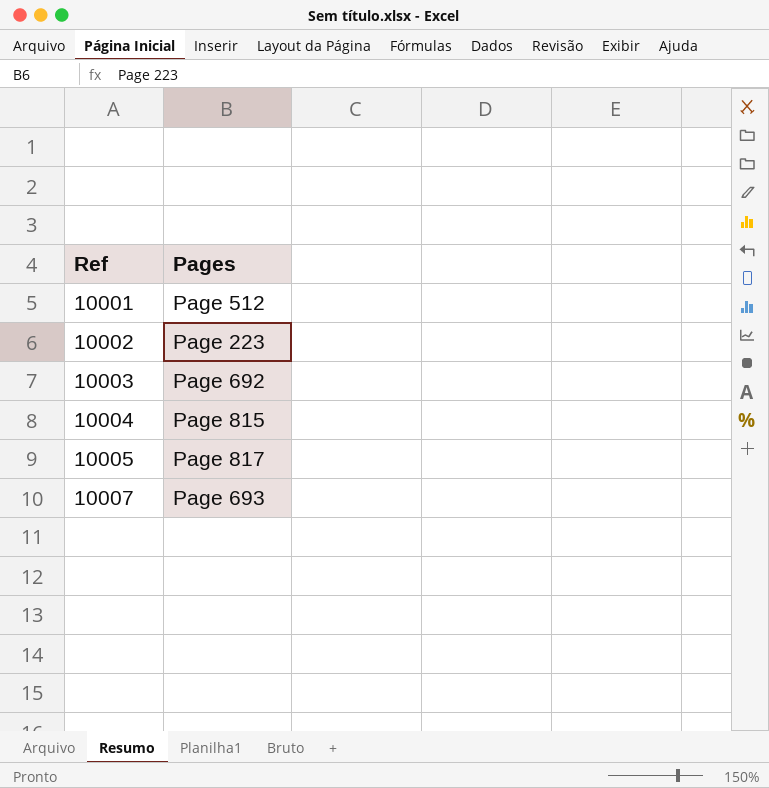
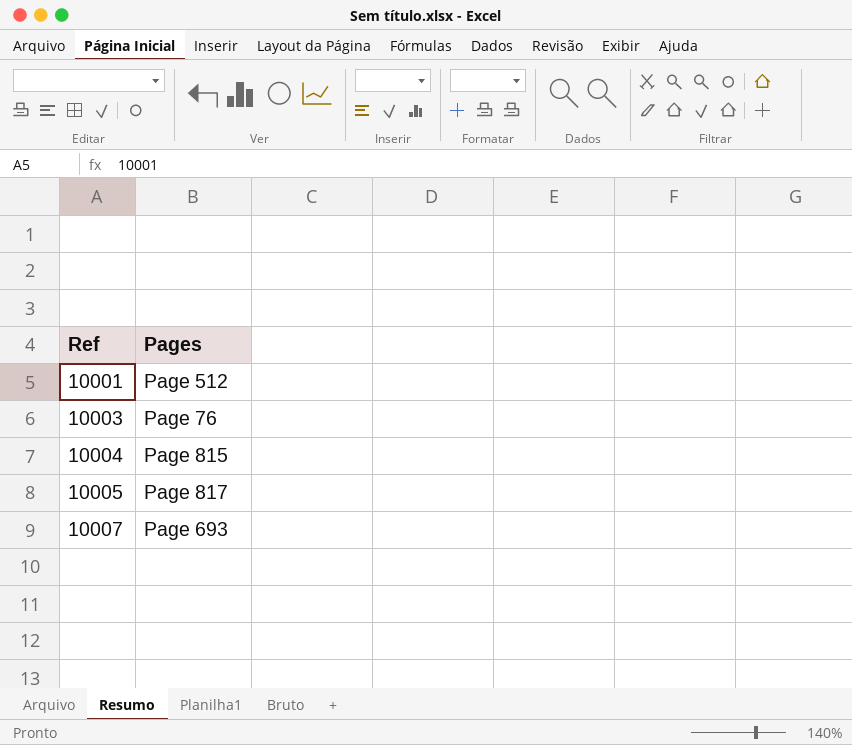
row 10002: Page 223 -> none
10003 | Pages: Page 692 -> Page 76

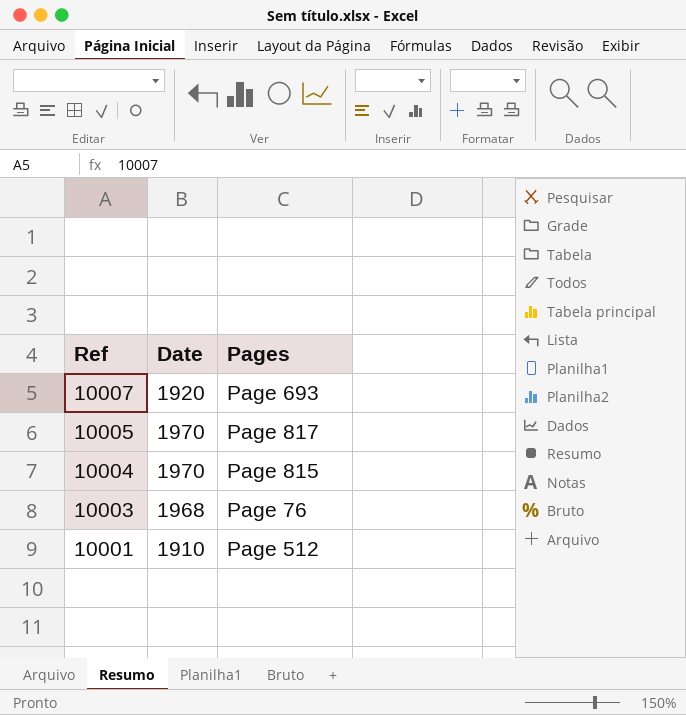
row order: Ref ascending -> Ref descending
column Date | position: none -> 2

